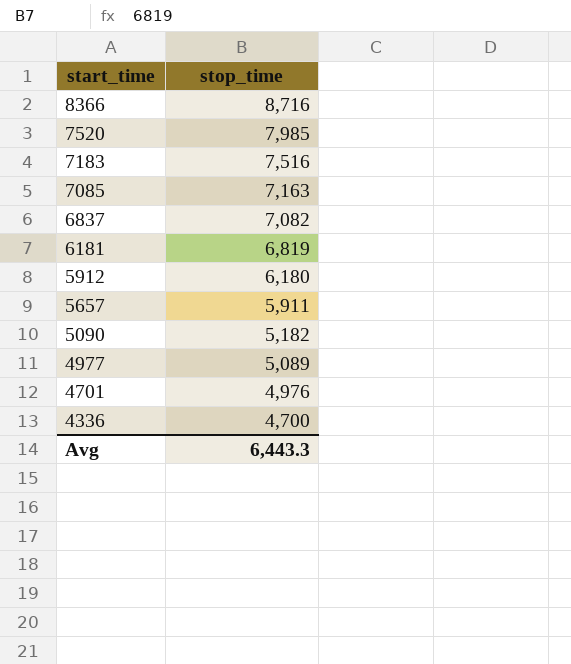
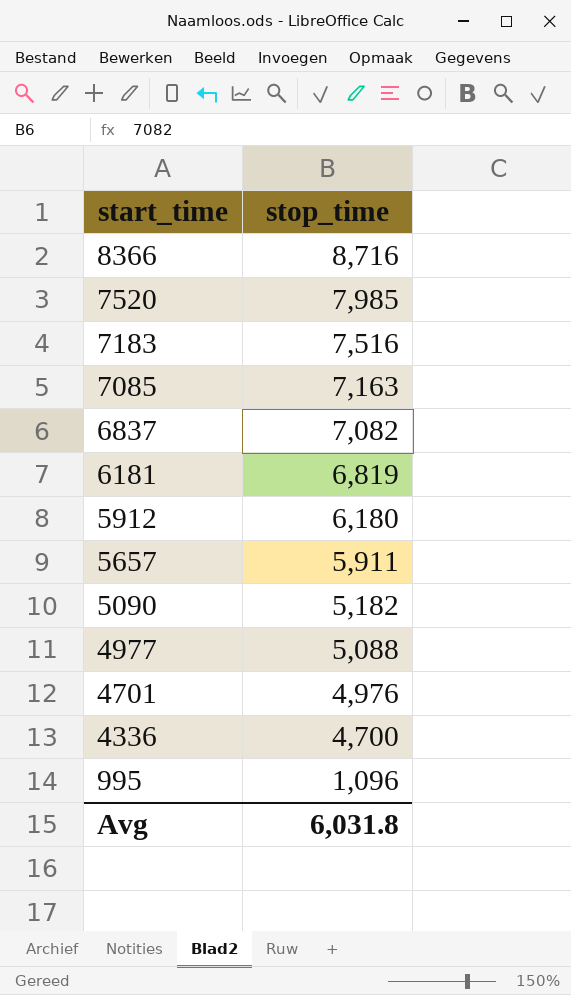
4977 | stop_time: 5,089 -> 5,088
row 995: none -> 1,096
Avg | stop_time: 6,443.3 -> 6,031.8

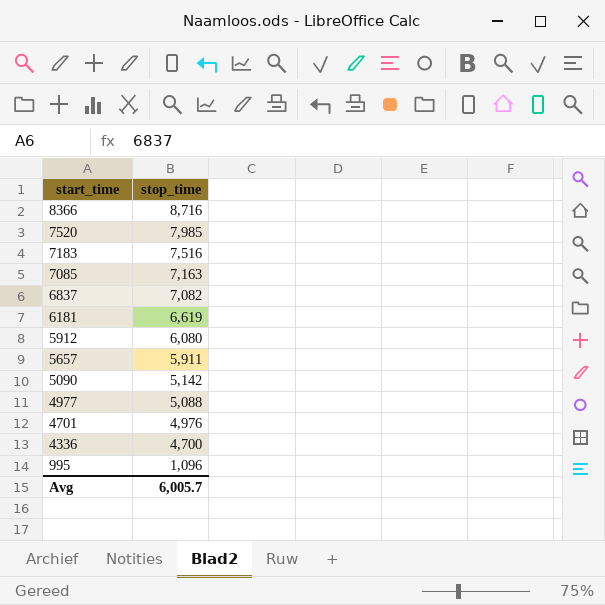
6181 | stop_time: 6,819 -> 6,619
5912 | stop_time: 6,180 -> 6,080
5090 | stop_time: 5,182 -> 5,142
Avg | stop_time: 6,031.8 -> 6,005.7

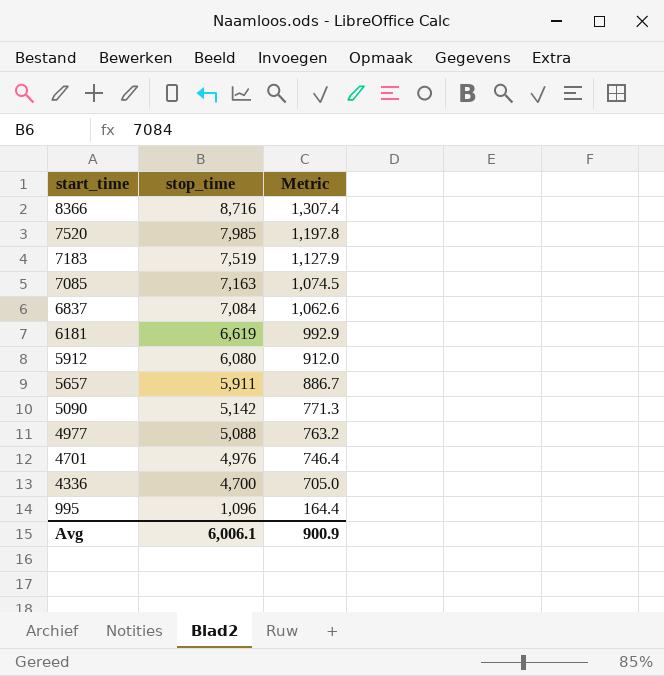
column Metric | formula: none -> [stop_time] * 0.15
7183 | stop_time: 7,516 -> 7,519
6837 | stop_time: 7,082 -> 7,084
Avg | stop_time: 6,005.7 -> 6,006.1

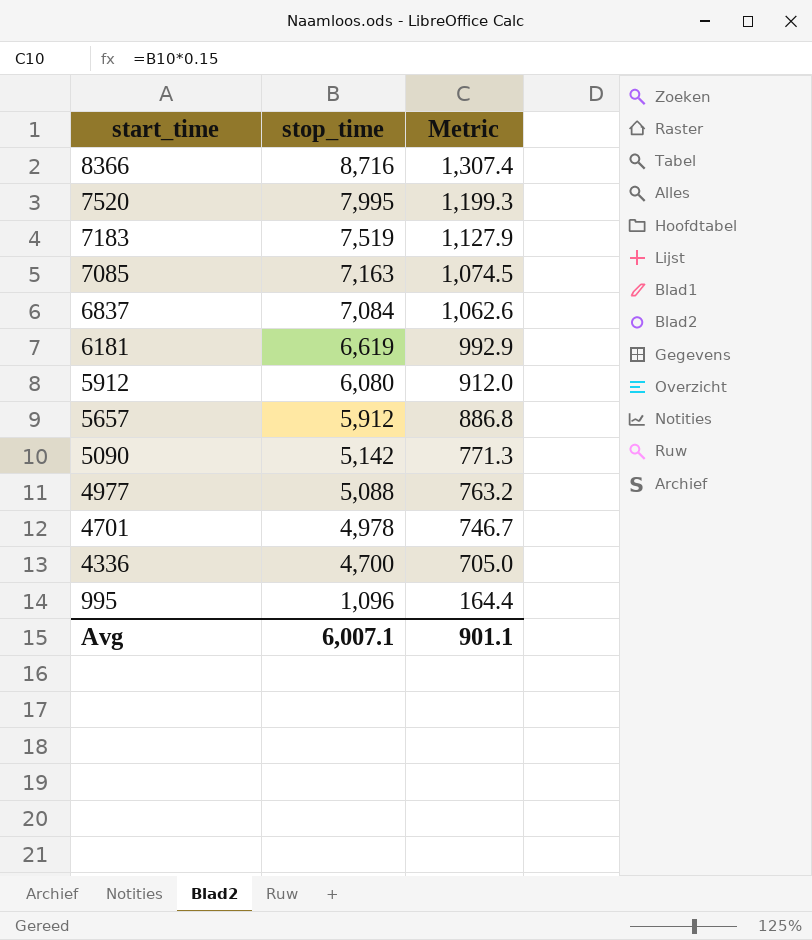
7520 | stop_time: 7,985 -> 7,995
7520 | Metric: 1,197.8 -> 1,199.3
5657 | stop_time: 5,911 -> 5,912
5657 | Metric: 886.7 -> 886.8
4701 | stop_time: 4,976 -> 4,978
4701 | Metric: 746.4 -> 746.7
Avg | stop_time: 6,006.1 -> 6,007.1
Avg | Metric: 900.9 -> 901.1

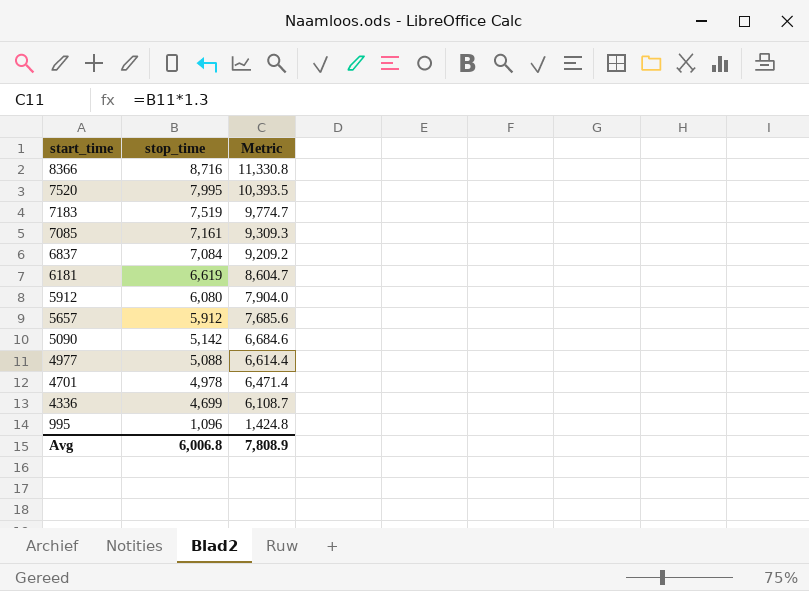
column Metric | formula: [stop_time] * 0.15 -> [stop_time] * 1.3
7085 | stop_time: 7,163 -> 7,161
4336 | stop_time: 4,700 -> 4,699
Avg | stop_time: 6,007.1 -> 6,006.8
Avg | Metric: 901.1 -> 7,808.9

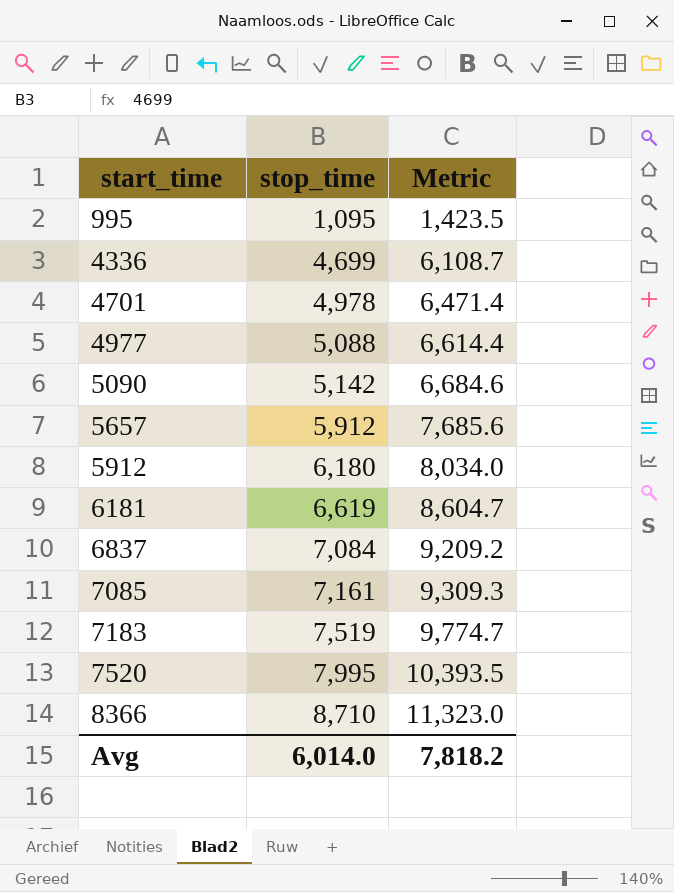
row order: start_time descending -> start_time ascending
995 | stop_time: 1,096 -> 1,095
995 | Metric: 1,424.8 -> 1,423.5
5912 | stop_time: 6,080 -> 6,180
5912 | Metric: 7,904.0 -> 8,034.0
8366 | stop_time: 8,716 -> 8,710
8366 | Metric: 11,330.8 -> 11,323.0
Avg | stop_time: 6,006.8 -> 6,014.0
Avg | Metric: 7,808.9 -> 7,818.2

